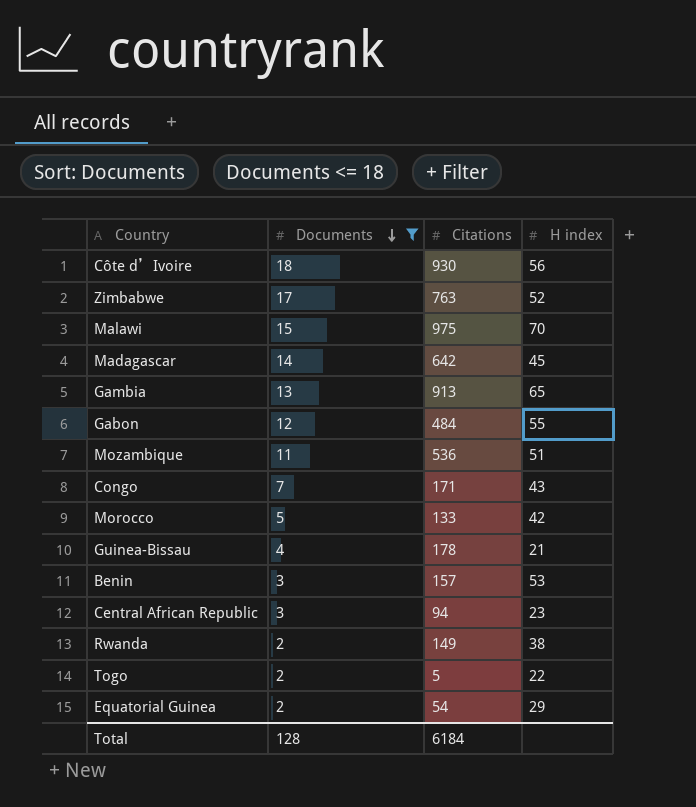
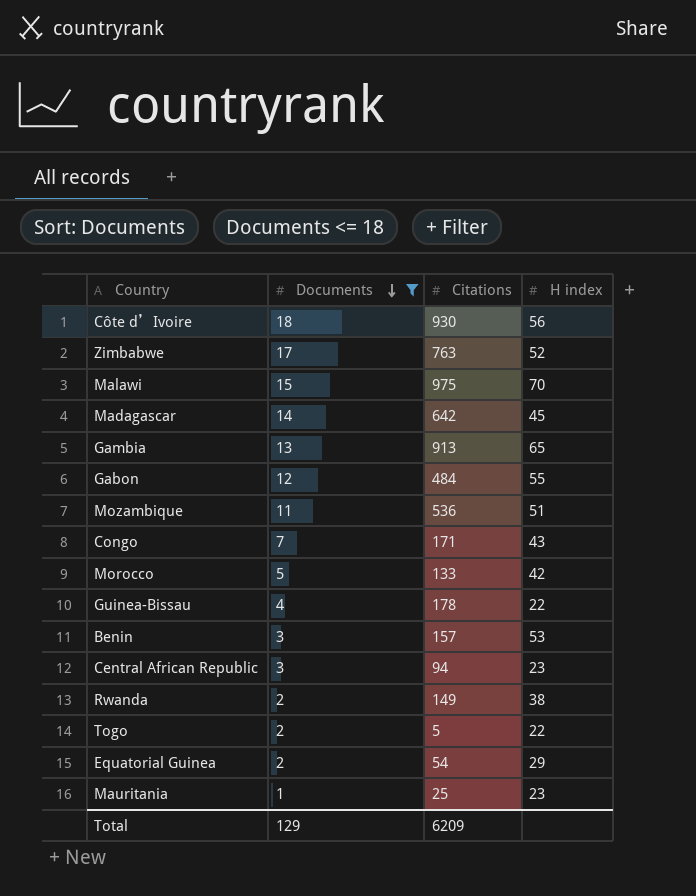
Guinea-Bissau | H index: 21 -> 22
row Mauritania: none -> 1 | 25 | 23
Total | Documents: 128 -> 129
Total | Citations: 6184 -> 6209

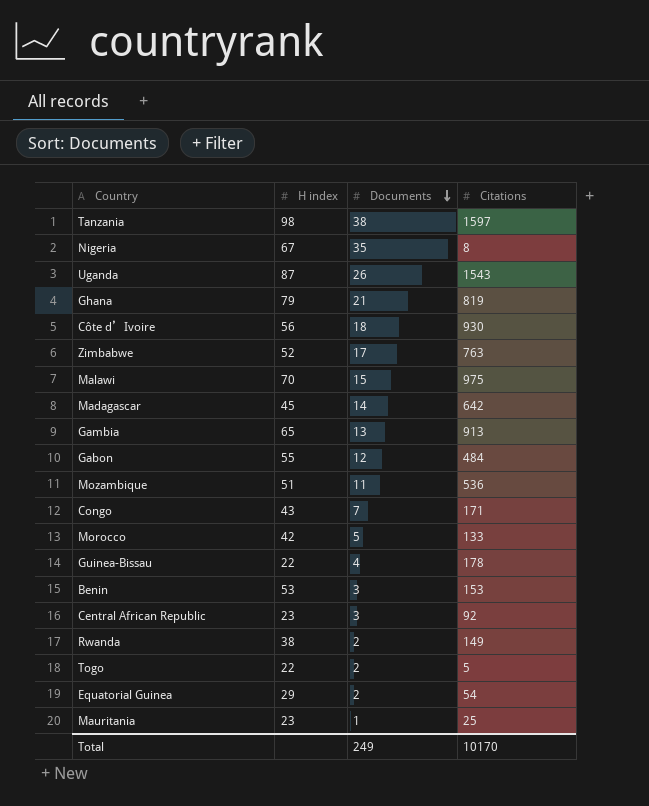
filter: Documents <= 18 -> none
column H index | position: 4 -> 2
Benin | Citations: 157 -> 153
Central African Republic | Citations: 94 -> 92
Total | Documents: 129 -> 249
Total | Citations: 6209 -> 10170

